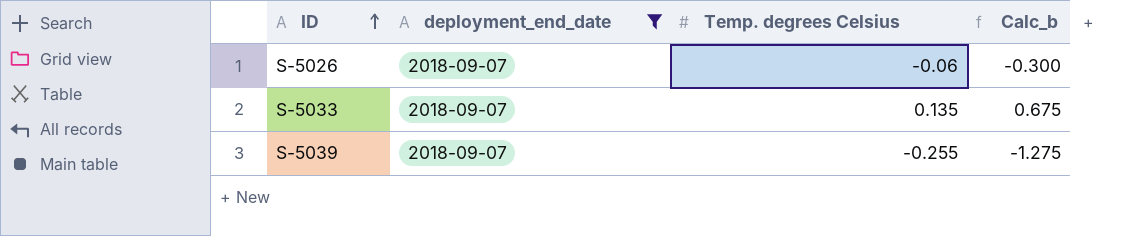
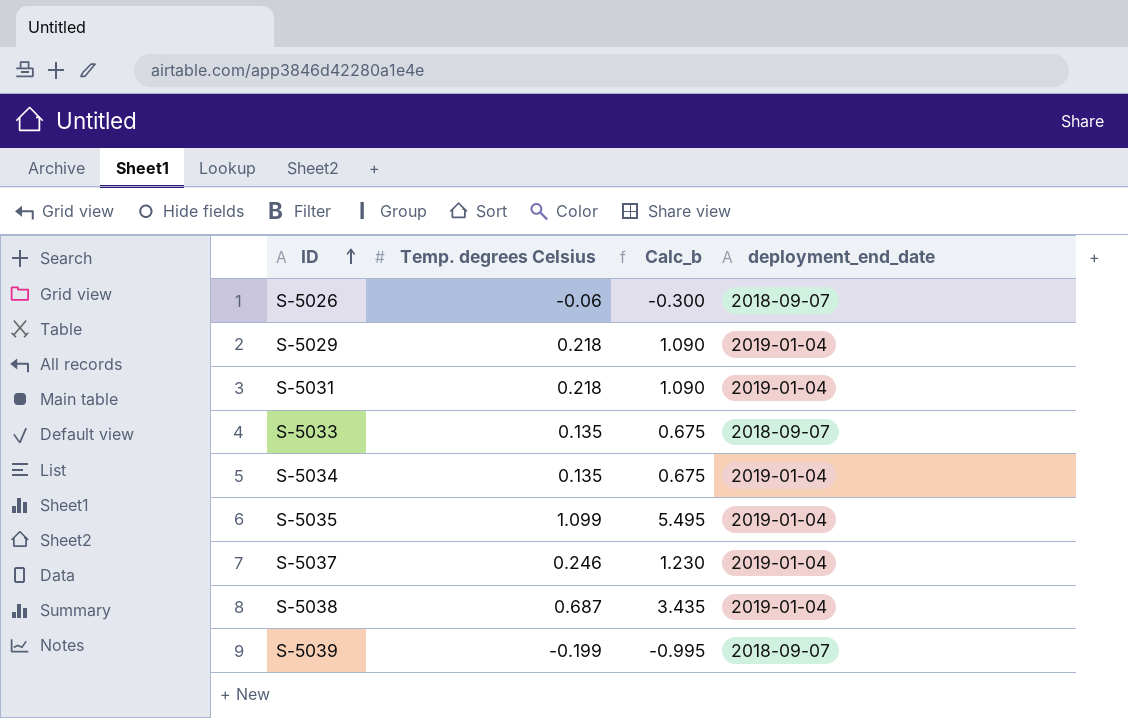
filter: deployment_end_date = 2018-09-07 -> none
column deployment_end_date | position: 2 -> 4
S-5039 | Temp. degrees Celsius: -0.255 -> -0.199
S-5039 | Calc_b: -1.275 -> -0.995

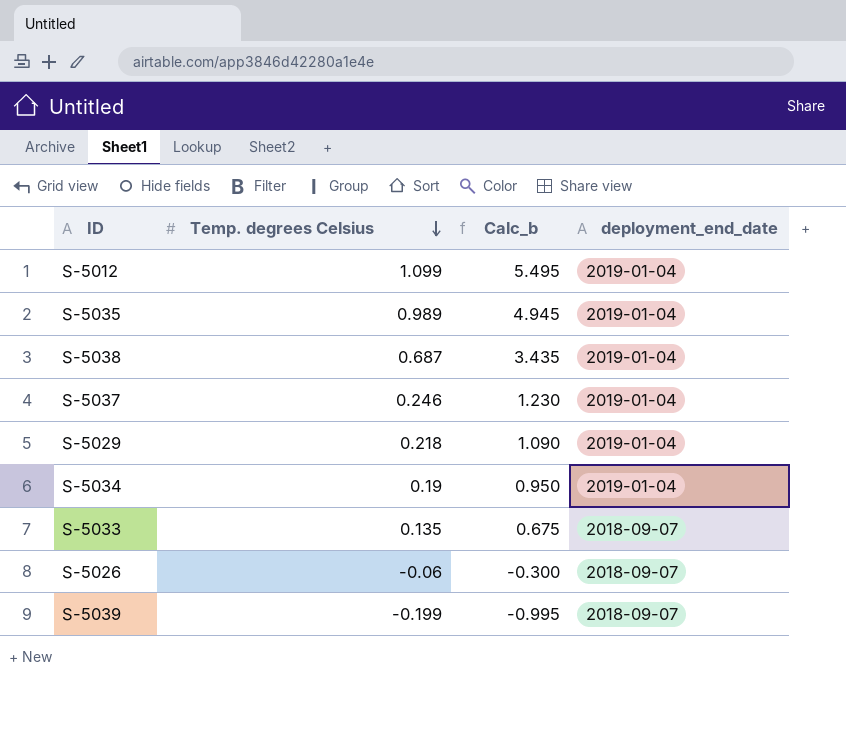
row order: ID ascending -> Temp. degrees Celsius descending
row S-5031: 0.218 | 1.090 | 2019-01-04 -> none
row S-5012: none -> 1.099 | 5.495 | 2019-01-04
S-5035 | Temp. degrees Celsius: 1.099 -> 0.989
S-5035 | Calc_b: 5.495 -> 4.945
S-5034 | Temp. degrees Celsius: 0.135 -> 0.19
S-5034 | Calc_b: 0.675 -> 0.950

